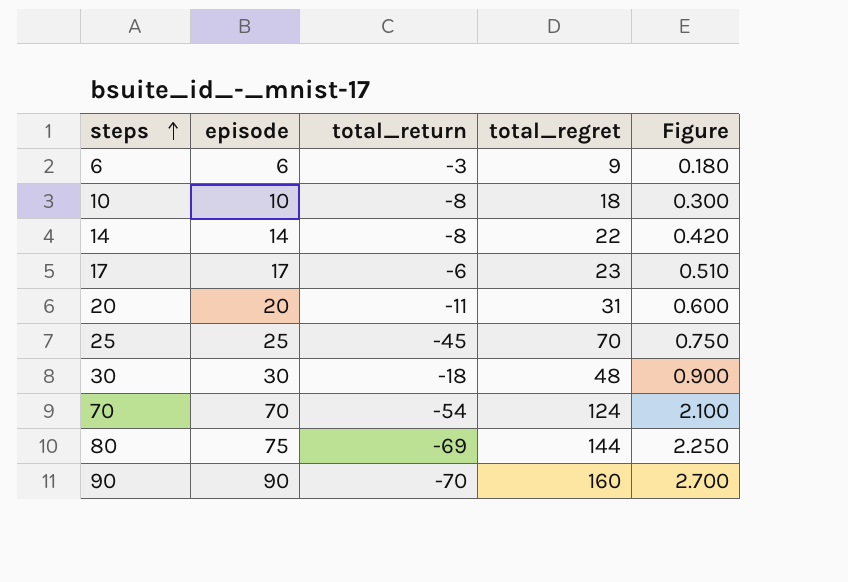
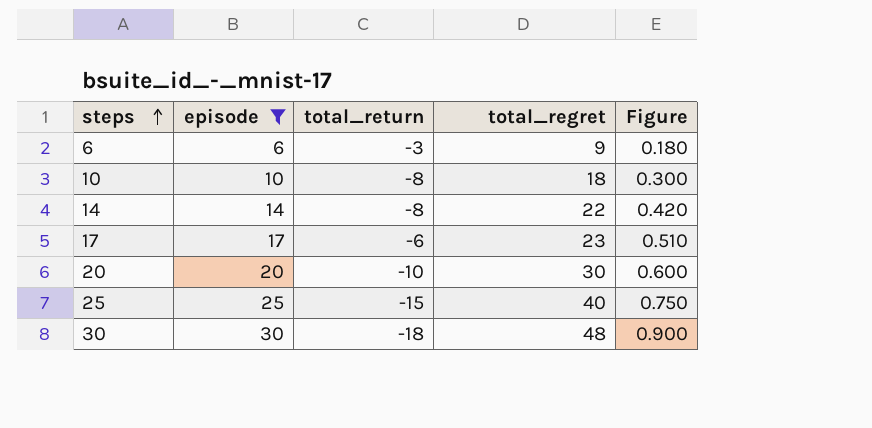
filter: none -> episode <= 30
20 | total_return: -11 -> -10
20 | total_regret: 31 -> 30
25 | total_return: -45 -> -15
25 | total_regret: 70 -> 40

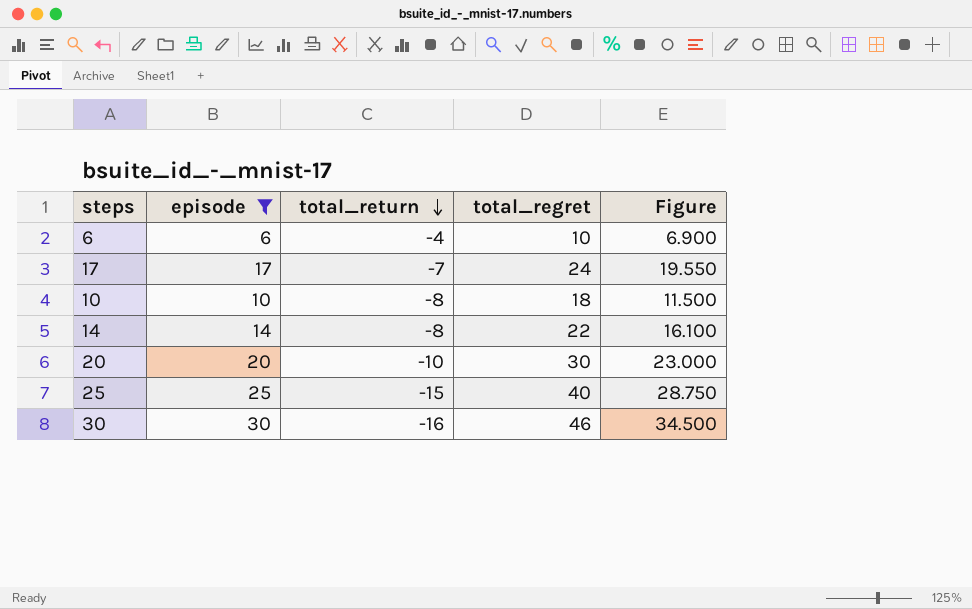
row order: steps ascending -> total_return descending
column Figure | formula: [episode] * 0.03 -> [episode] * 1.15
6 | total_return: -3 -> -4
6 | total_regret: 9 -> 10
17 | total_return: -6 -> -7
17 | total_regret: 23 -> 24
30 | total_return: -18 -> -16
30 | total_regret: 48 -> 46

